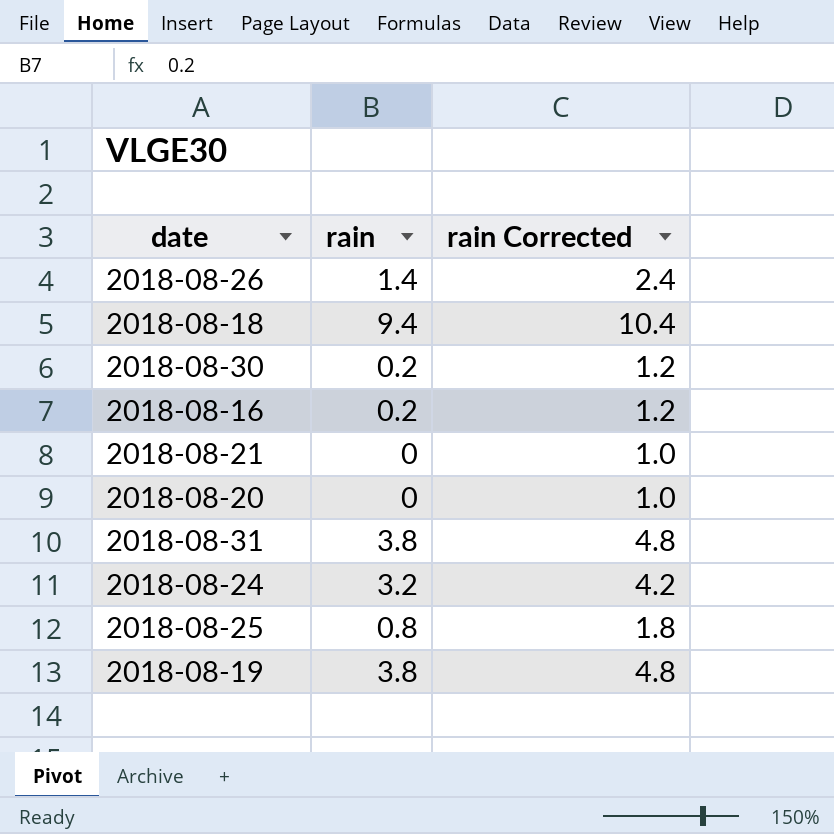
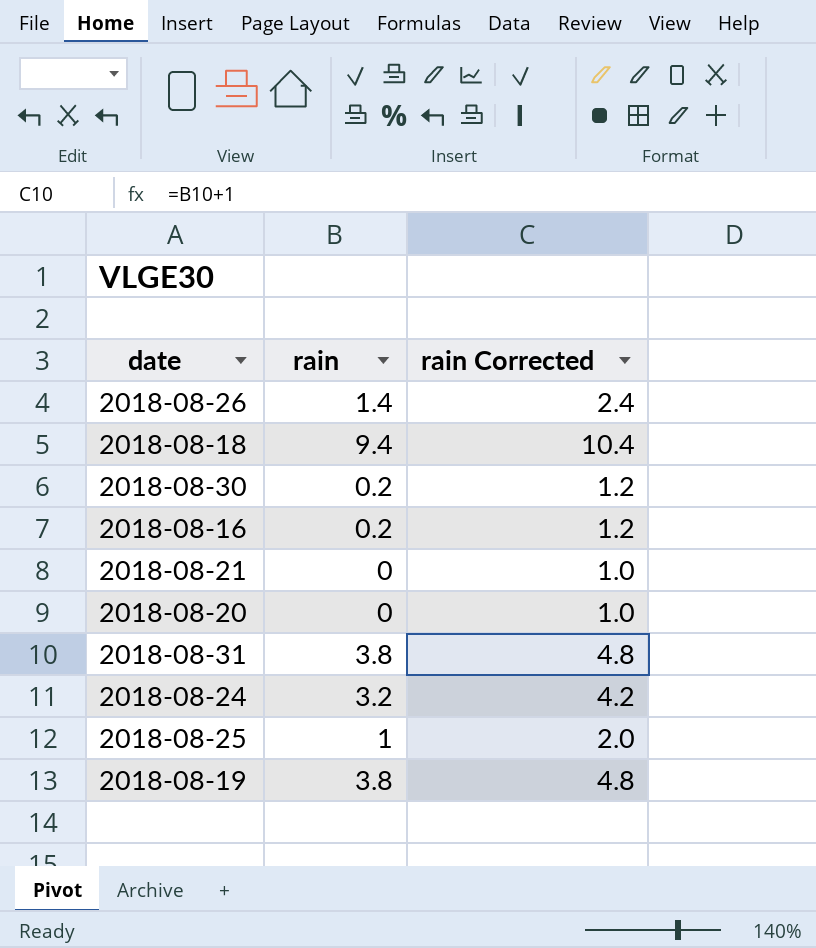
2018-08-25 | rain: 0.8 -> 1
2018-08-25 | rain Corrected: 1.8 -> 2.0

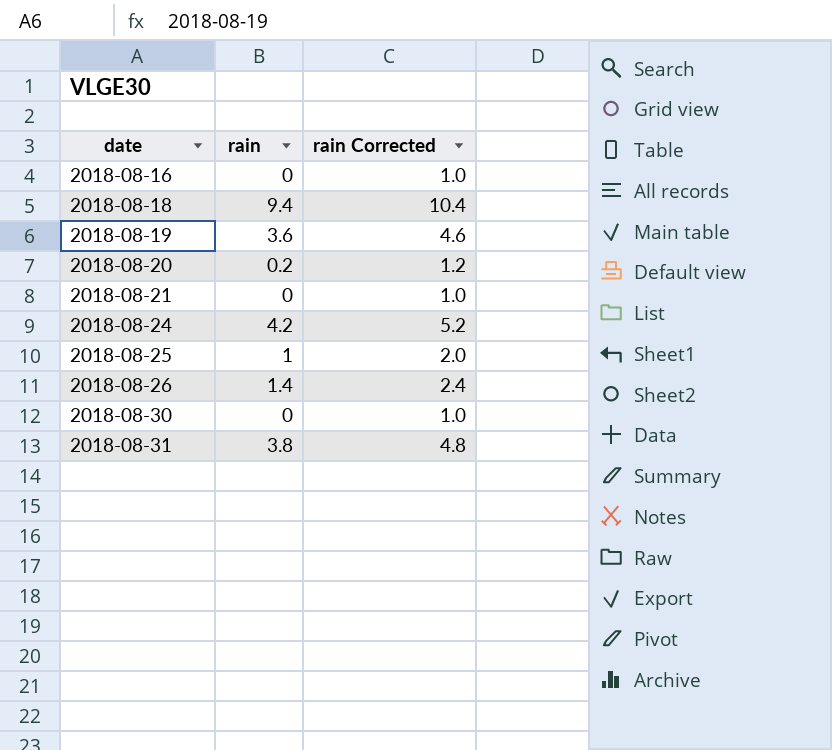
row order: none -> date ascending
2018-08-16 | rain: 0.2 -> 0
2018-08-16 | rain Corrected: 1.2 -> 1.0
2018-08-19 | rain: 3.8 -> 3.6
2018-08-19 | rain Corrected: 4.8 -> 4.6
2018-08-20 | rain: 0 -> 0.2
2018-08-20 | rain Corrected: 1.0 -> 1.2
2018-08-24 | rain: 3.2 -> 4.2
2018-08-24 | rain Corrected: 4.2 -> 5.2
2018-08-30 | rain: 0.2 -> 0
2018-08-30 | rain Corrected: 1.2 -> 1.0

